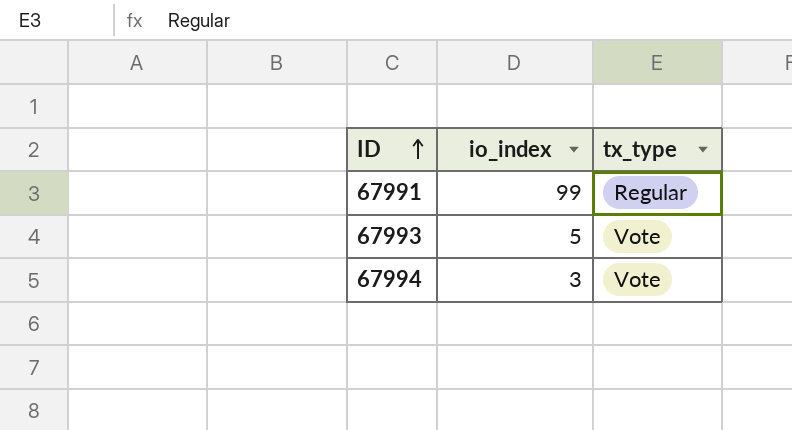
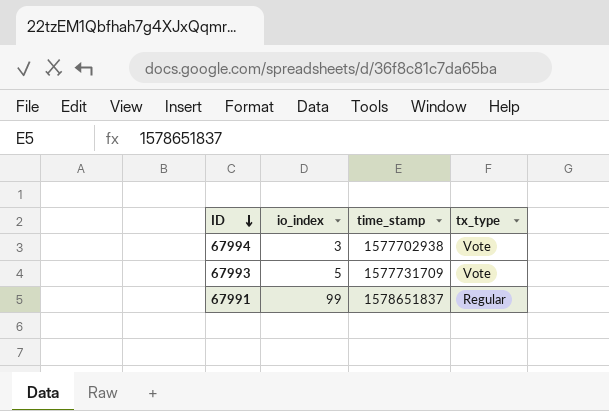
row order: ID ascending -> ID descending
column time_stamp | position: none -> 3

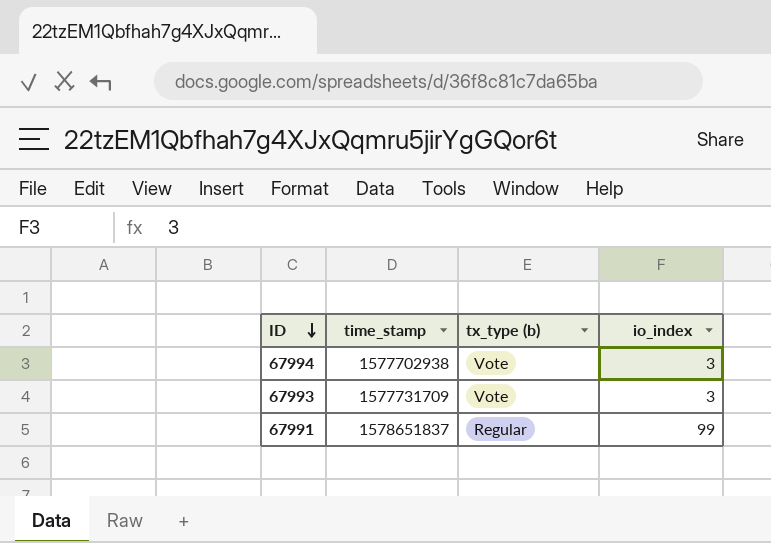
column name: tx_type -> tx_type (b)
column io_index | position: 2 -> 4
67993 | io_index: 5 -> 3

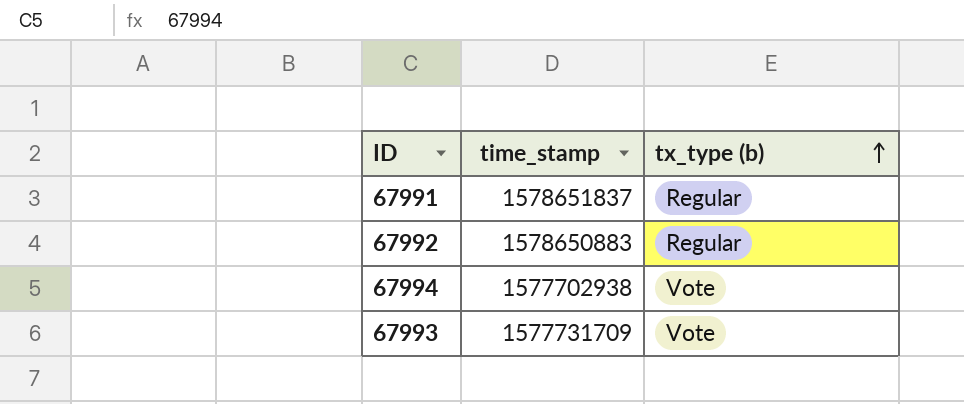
row order: ID descending -> tx_type (b) ascending
column io_index | position: 4 -> none
row 67992: none -> 1578650883 | Regular

